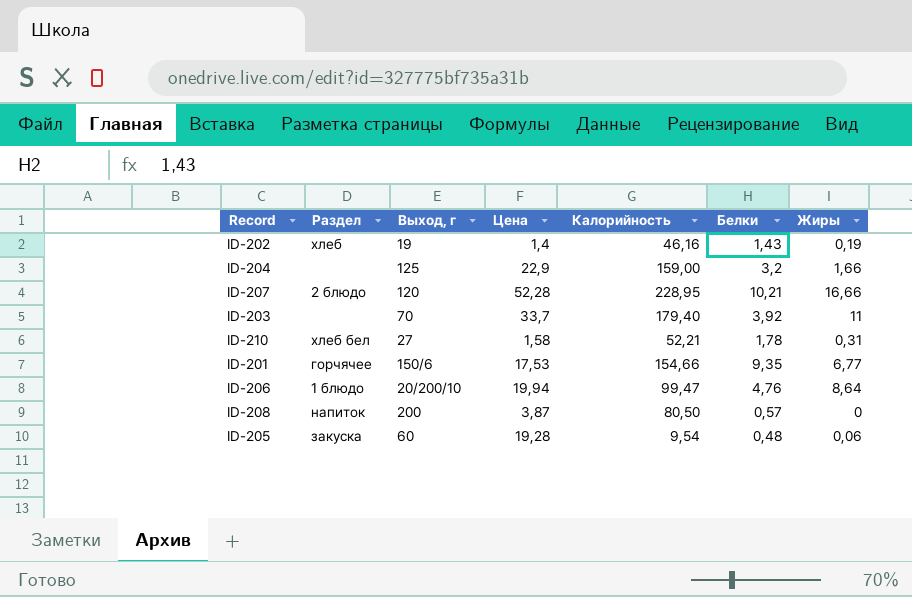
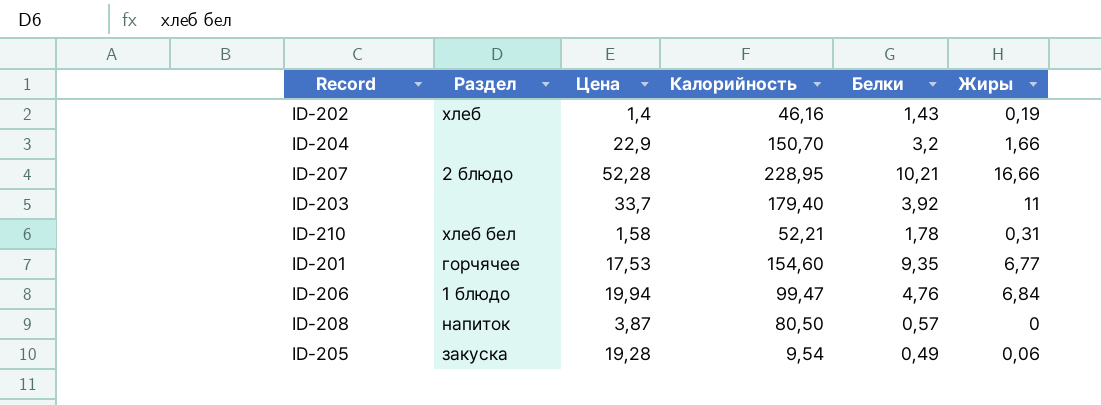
column Выход, г | position: 3 -> none
ID-204 | Калорийность: 159,00 -> 150,70
ID-201 | Калорийность: 154,66 -> 154,60
ID-206 | Жиры: 8,64 -> 6,84
ID-205 | Белки: 0,48 -> 0,49

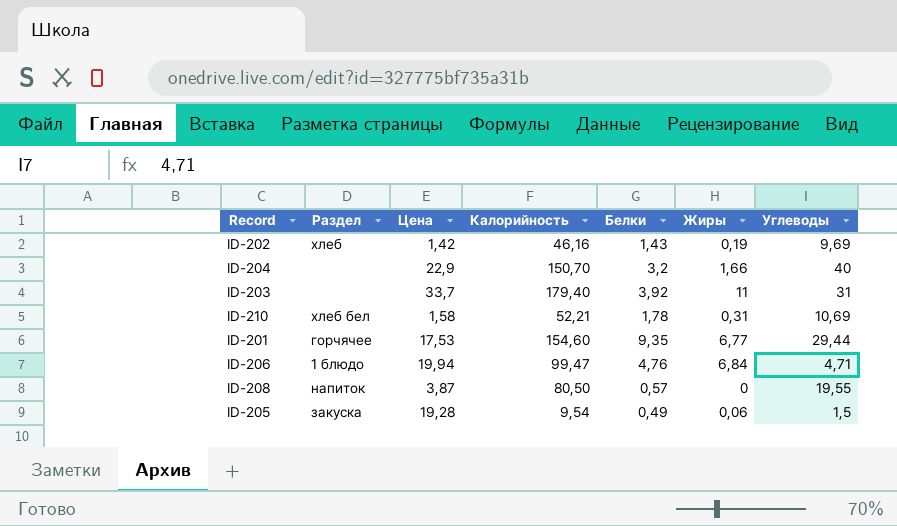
column Углеводы | position: none -> 7
row ID-207: 2 блюдо | 52,28 | 228,95 | 10,21 | 16,66 -> none
ID-202 | Цена: 1,4 -> 1,42

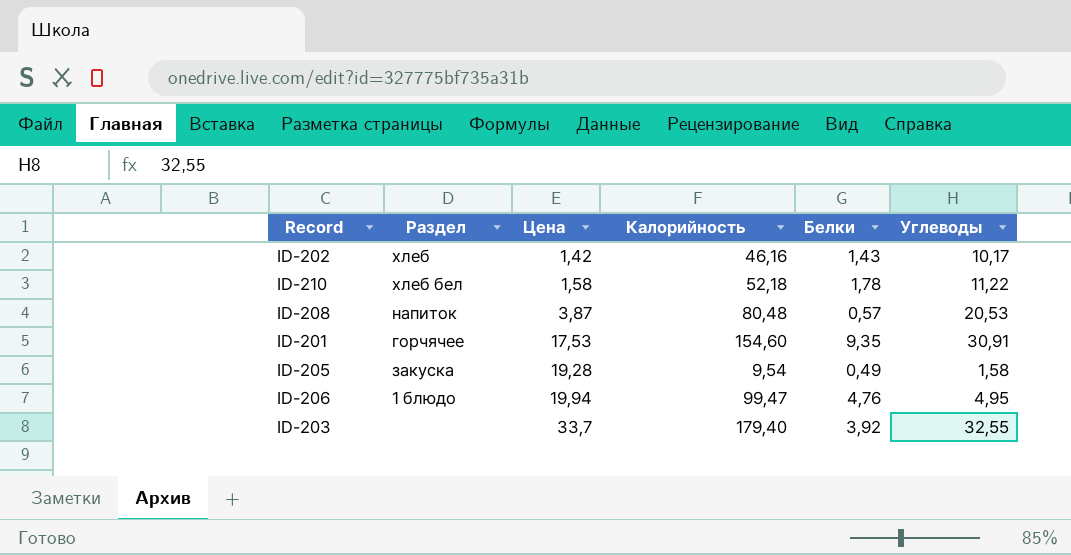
row order: none -> Цена ascending
column Жиры | position: 6 -> none
row ID-204: none | 22,9 | 150,70 | 3,2 | 1,66 | 40 -> none
ID-202 | Углеводы: 9,69 -> 10,17
ID-210 | Калорийность: 52,21 -> 52,18
ID-210 | Углеводы: 10,69 -> 11,22
ID-208 | Калорийность: 80,50 -> 80,48
ID-208 | Углеводы: 19,55 -> 20,53
ID-201 | Углеводы: 29,44 -> 30,91
ID-205 | Углеводы: 1,5 -> 1,58
ID-206 | Углеводы: 4,71 -> 4,95
ID-203 | Углеводы: 31 -> 32,55

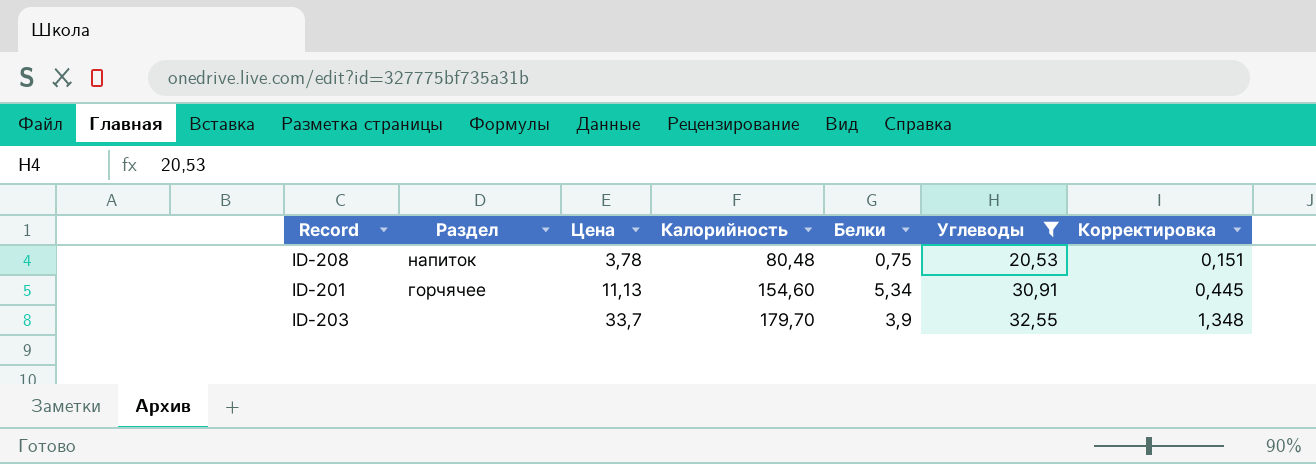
filter: none -> Углеводы >= 20,53
column Корректировка | formula: none -> [Цена] * 0,04
ID-208 | Цена: 3,87 -> 3,78
ID-208 | Белки: 0,57 -> 0,75
ID-201 | Цена: 17,53 -> 11,13
ID-201 | Белки: 9,35 -> 5,34
ID-203 | Калорийность: 179,40 -> 179,70
ID-203 | Белки: 3,92 -> 3,9

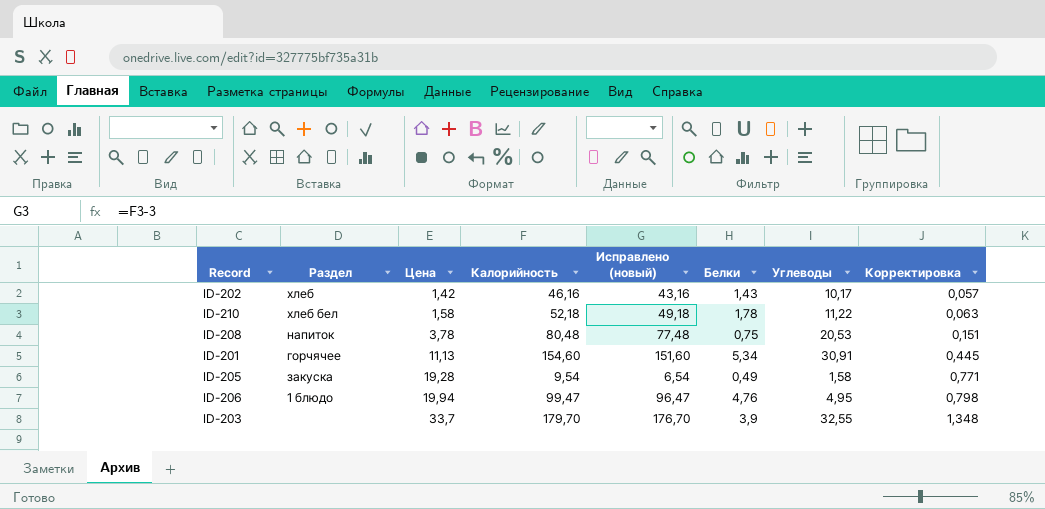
filter: Углеводы >= 20,53 -> none
column Исправлено (новый) | formula: none -> [Калорийность] - 3

